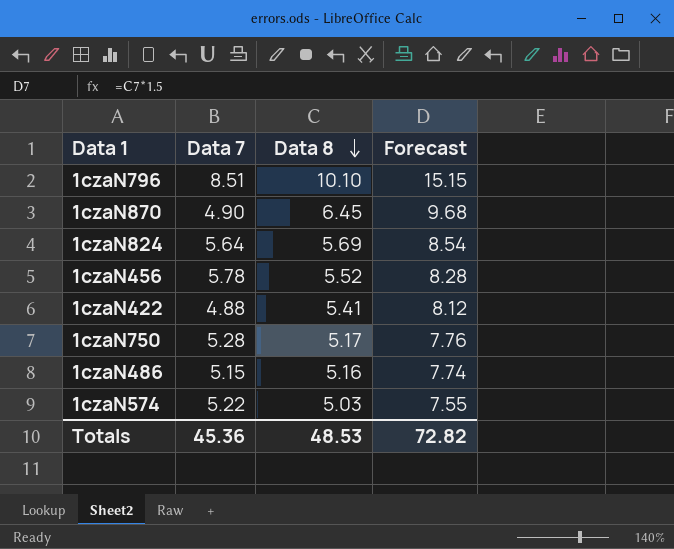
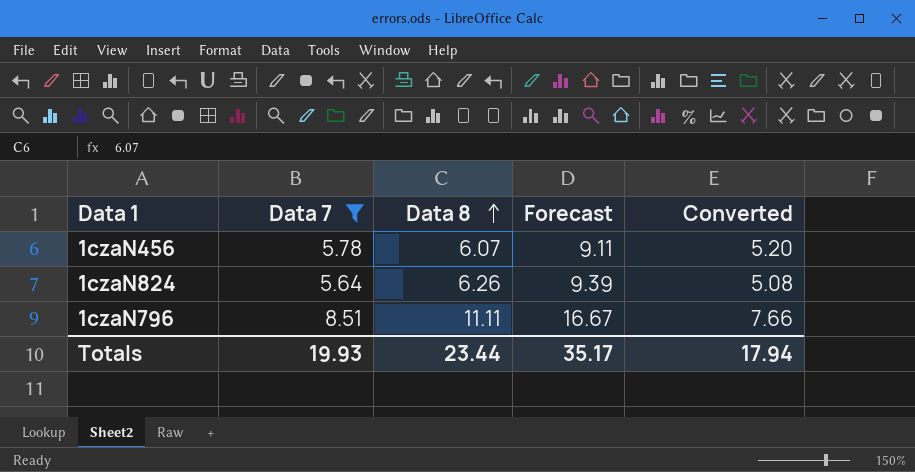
filter: none -> Data 7 >= 5.64
row order: Data 8 descending -> Data 8 ascending
column Converted | formula: none -> [Data 7] * 0.9
1czaN456 | Data 8: 5.52 -> 6.07
1czaN456 | Forecast: 8.28 -> 9.11
1czaN824 | Data 8: 5.69 -> 6.26
1czaN824 | Forecast: 8.54 -> 9.39
1czaN796 | Data 8: 10.10 -> 11.11
1czaN796 | Forecast: 15.15 -> 16.67
Totals | Data 7: 45.36 -> 19.93
Totals | Data 8: 48.53 -> 23.44
Totals | Forecast: 72.82 -> 35.17

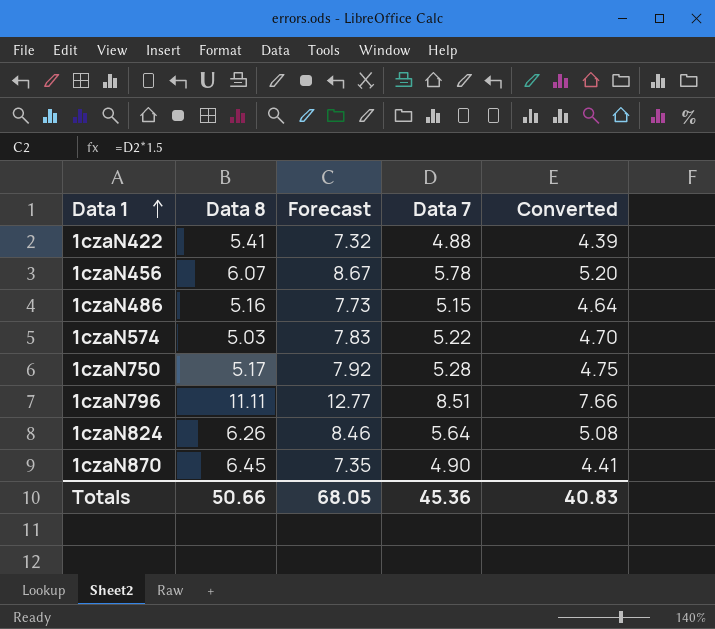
filter: Data 7 >= 5.64 -> none
row order: Data 8 ascending -> Data 1 ascending
column Forecast | formula: [Data 8] * 1.5 -> [Data 7] * 1.5
column Data 7 | position: 2 -> 4
Totals | Data 8: 23.44 -> 50.66
Totals | Forecast: 35.17 -> 68.05
Totals | Data 7: 19.93 -> 45.36
Totals | Converted: 17.94 -> 40.83

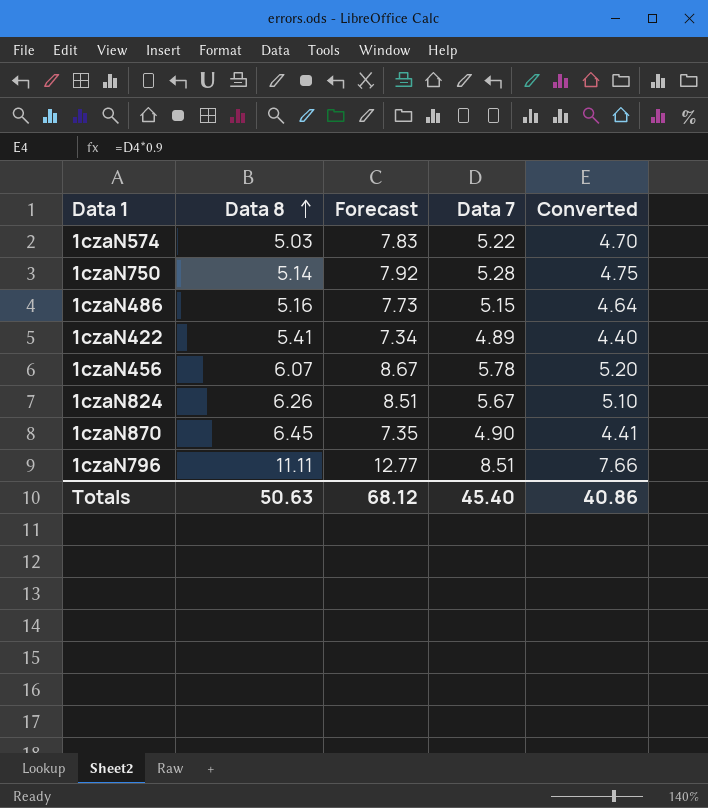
row order: Data 1 ascending -> Data 8 ascending
1czaN750 | Data 8: 5.17 -> 5.14
1czaN422 | Forecast: 7.32 -> 7.34
1czaN422 | Data 7: 4.88 -> 4.89
1czaN422 | Converted: 4.39 -> 4.40
1czaN824 | Forecast: 8.46 -> 8.51
1czaN824 | Data 7: 5.64 -> 5.67
1czaN824 | Converted: 5.08 -> 5.10
Totals | Data 8: 50.66 -> 50.63
Totals | Forecast: 68.05 -> 68.12
Totals | Data 7: 45.36 -> 45.40
Totals | Converted: 40.83 -> 40.86

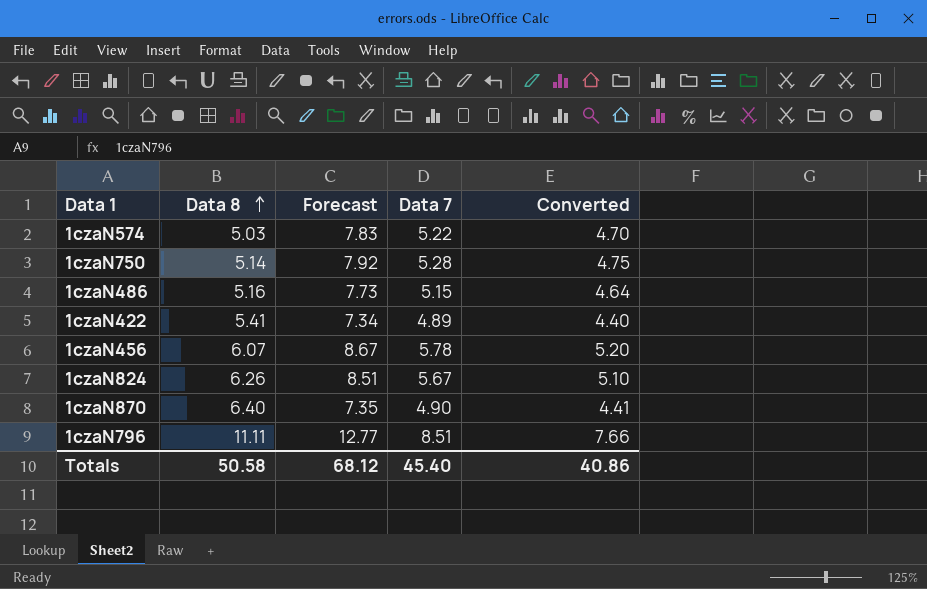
1czaN870 | Data 8: 6.45 -> 6.40
Totals | Data 8: 50.63 -> 50.58

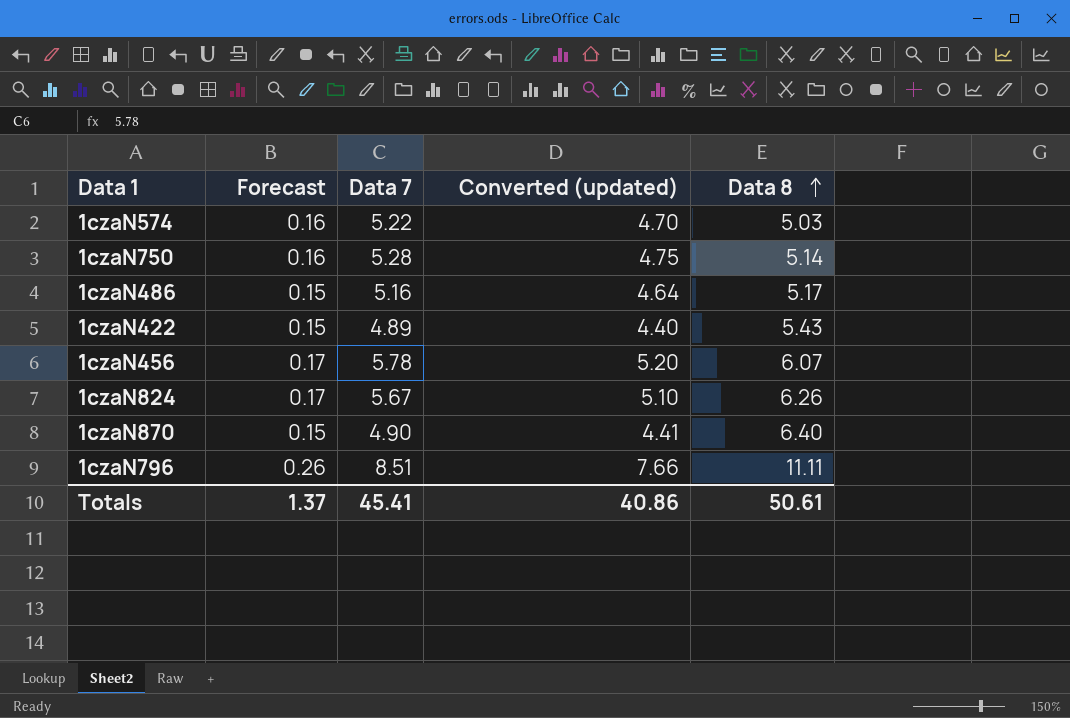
column Forecast | formula: [Data 7] * 1.5 -> [Data 7] * 0.03
column name: Converted -> Converted (updated)
column Data 8 | position: 2 -> 5
1czaN486 | Data 7: 5.15 -> 5.16
1czaN486 | Data 8: 5.16 -> 5.17
1czaN422 | Data 8: 5.41 -> 5.43
Totals | Forecast: 68.12 -> 1.37
Totals | Data 7: 45.40 -> 45.41
Totals | Data 8: 50.58 -> 50.61

